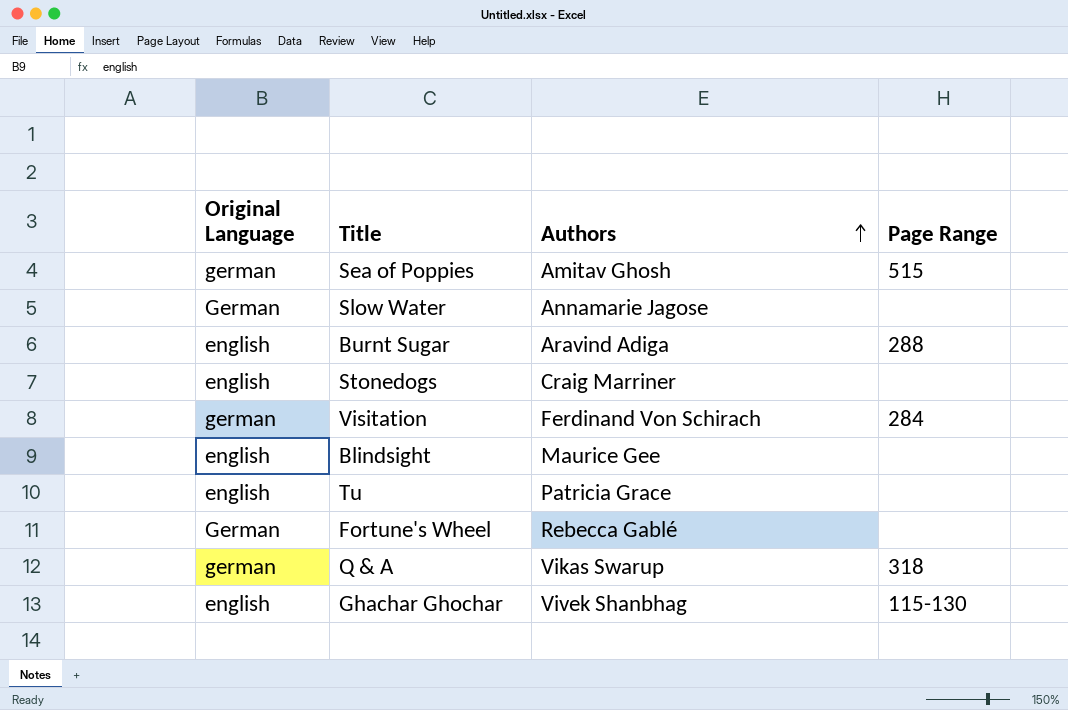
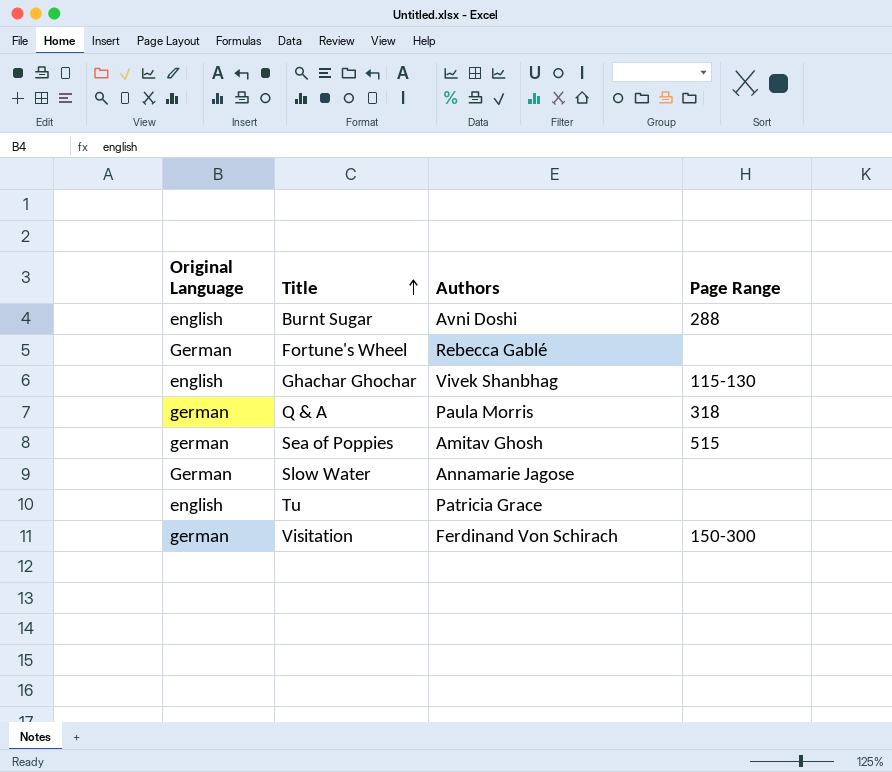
row order: Authors ascending -> Title ascending
row Stonedogs: english | Craig Marriner | none -> none
row Blindsight: english | Maurice Gee | none -> none
Burnt Sugar | Authors: Aravind Adiga -> Avni Doshi
Q & A | Authors: Vikas Swarup -> Paula Morris
Visitation | Page Range: 284 -> 150-300

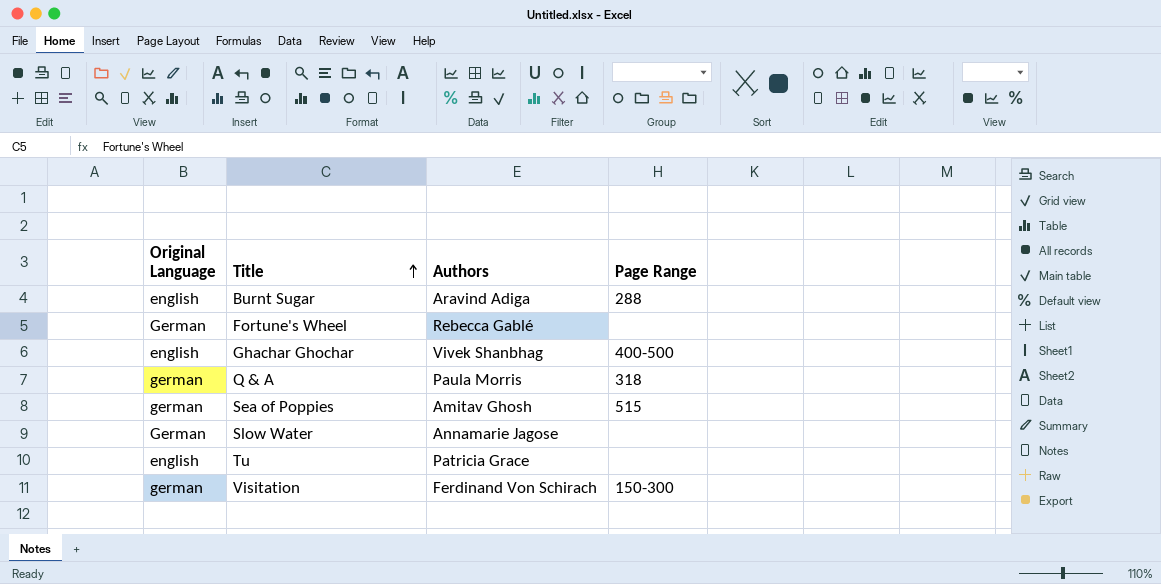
Burnt Sugar | Authors: Avni Doshi -> Aravind Adiga
Ghachar Ghochar | Page Range: 115-130 -> 400-500

